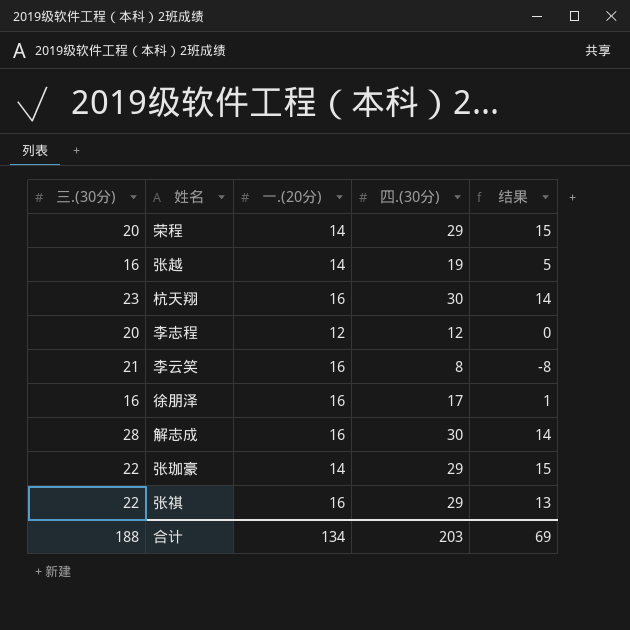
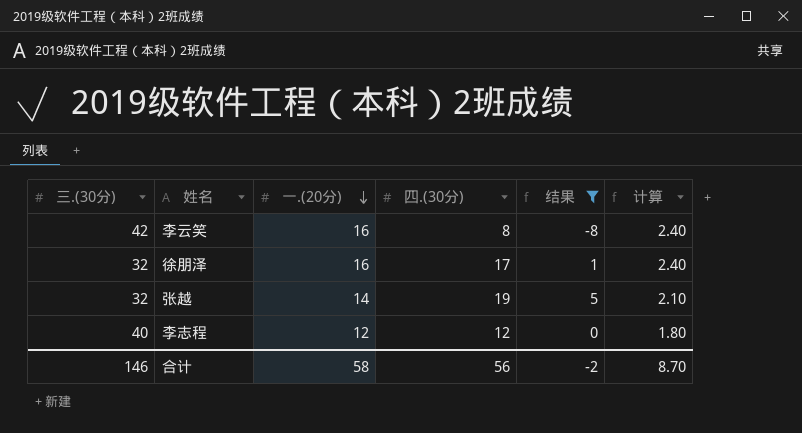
filter: none -> 结果 <= 5
row order: none -> 一.(20分) descending
column 计算 | formula: none -> [一.(20分)] * 0.15
李云笑 | 三.(30分): 21 -> 42
徐朋泽 | 三.(30分): 16 -> 32
张越 | 三.(30分): 16 -> 32
李志程 | 三.(30分): 20 -> 40
合计 | 三.(30分): 188 -> 146
合计 | 一.(20分): 134 -> 58
合计 | 四.(30分): 203 -> 56
合计 | 结果: 69 -> -2

